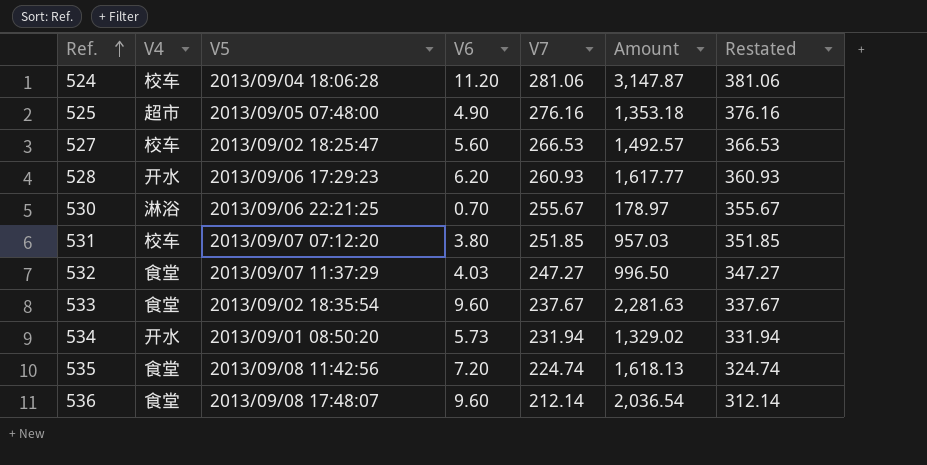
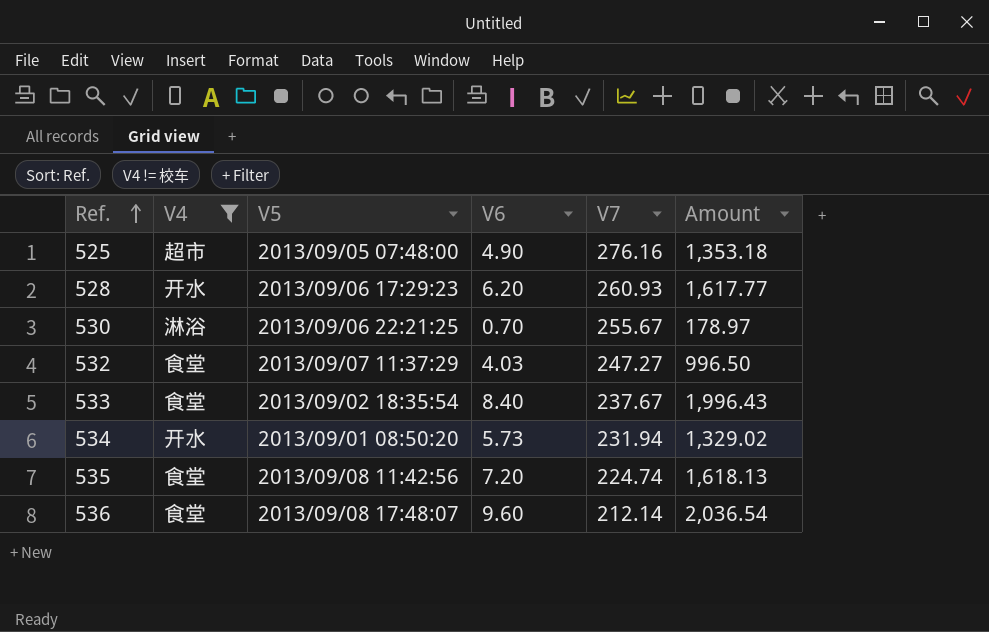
filter: none -> V4 != 校车
column Restated | formula: [V7] + 100 -> none
533 | V6: 9.60 -> 8.40
533 | Amount: 2,281.63 -> 1,996.43

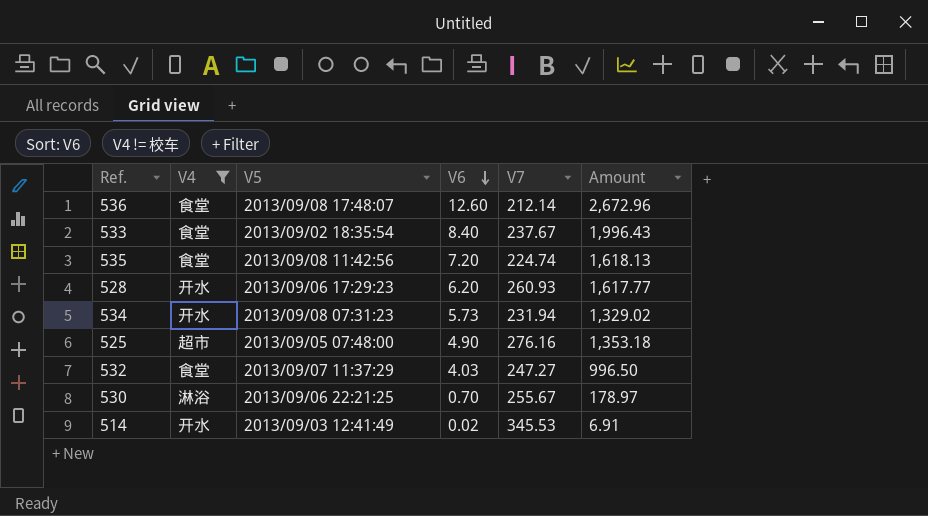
row order: Ref. ascending -> V6 descending
536 | V6: 9.60 -> 12.60
536 | Amount: 2,036.54 -> 2,672.96
534 | V5: 2013/09/01 08:50:20 -> 2013/09/08 07:31:23
row 514: none -> 开水 | 2013/09/03 12:41:49 | 0.02 | 345.53 | 6.91

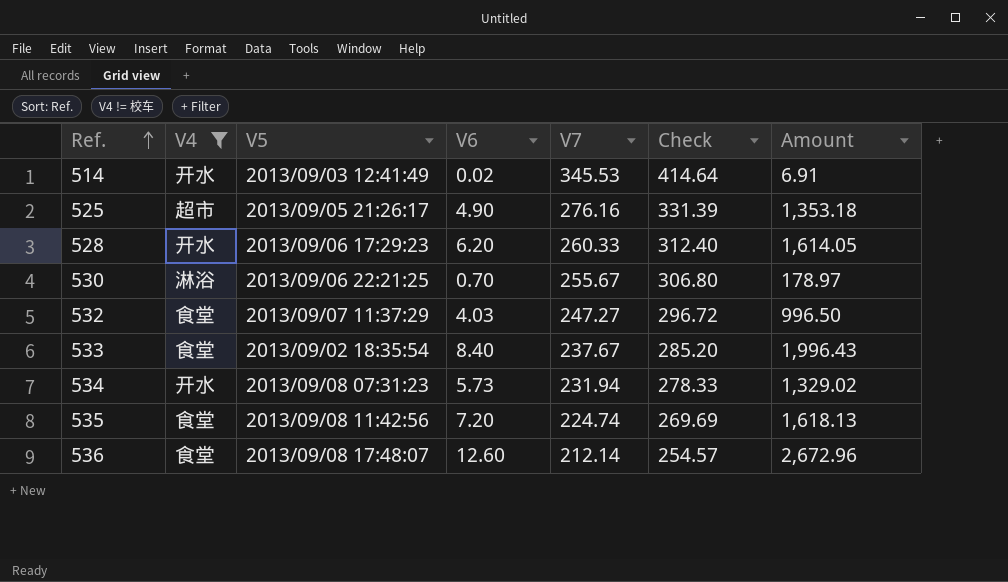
row order: V6 descending -> Ref. ascending
column Check | formula: none -> [V7] * 1.2
525 | V5: 2013/09/05 07:48:00 -> 2013/09/05 21:26:17
528 | V7: 260.93 -> 260.33
528 | Amount: 1,617.77 -> 1,614.05

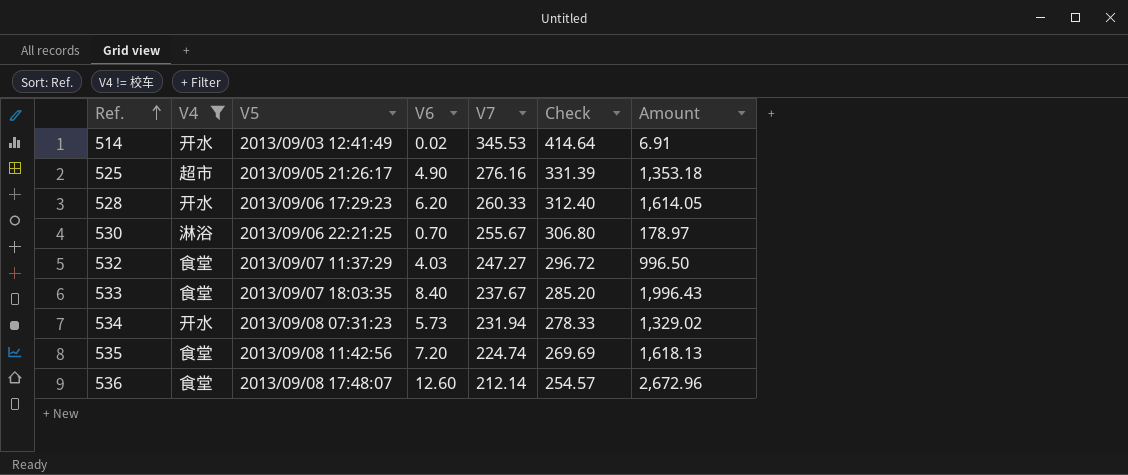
533 | V5: 2013/09/02 18:35:54 -> 2013/09/07 18:03:35

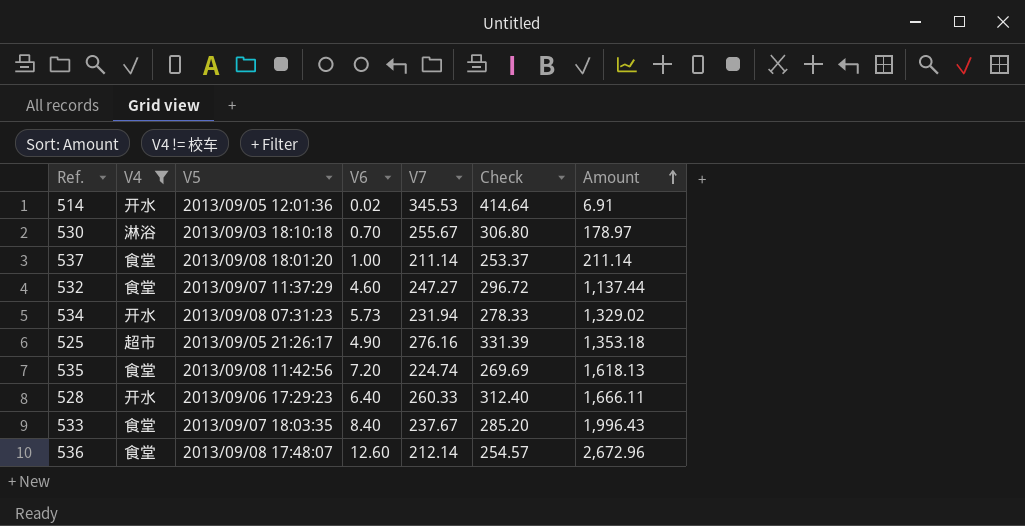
row order: Ref. ascending -> Amount ascending
514 | V5: 2013/09/03 12:41:49 -> 2013/09/05 12:01:36
530 | V5: 2013/09/06 22:21:25 -> 2013/09/03 18:10:18
row 537: none -> 食堂 | 2013/09/08 18:01:20 | 1.00 | 211.14 | 253.37 | 211.14
532 | V6: 4.03 -> 4.60
532 | Amount: 996.50 -> 1,137.44
528 | V6: 6.20 -> 6.40
528 | Amount: 1,614.05 -> 1,666.11

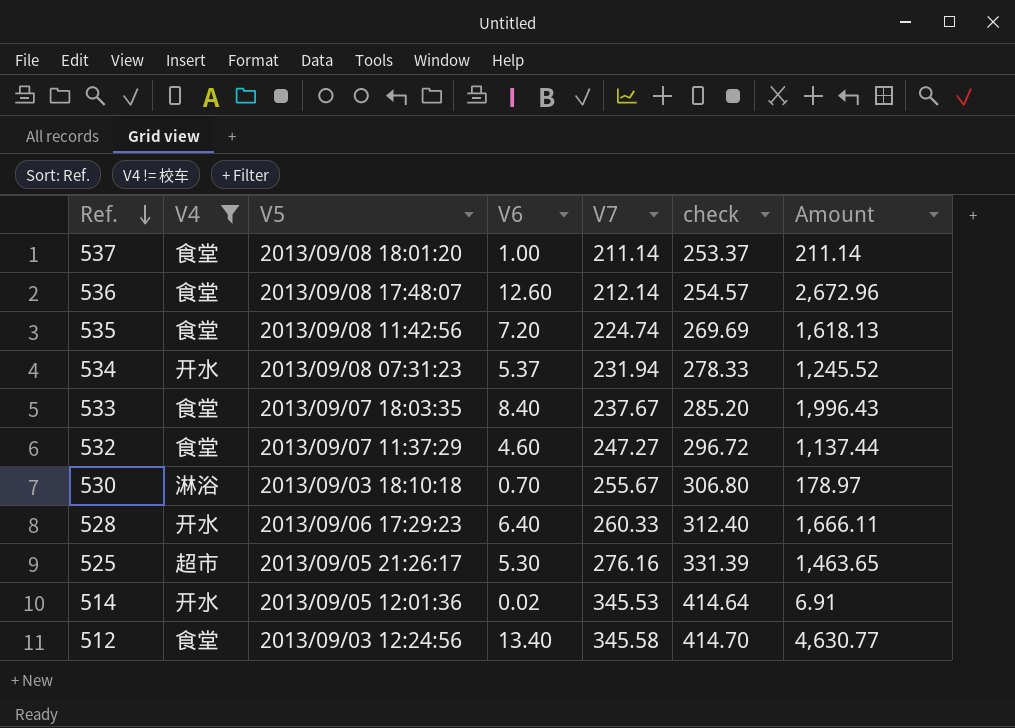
row order: Amount ascending -> Ref. descending
column name: Check -> check
534 | V6: 5.73 -> 5.37
534 | Amount: 1,329.02 -> 1,245.52
525 | V6: 4.90 -> 5.30
525 | Amount: 1,353.18 -> 1,463.65
row 512: none -> 食堂 | 2013/09/03 12:24:56 | 13.40 | 345.58 | 414.70 | 4,630.77

